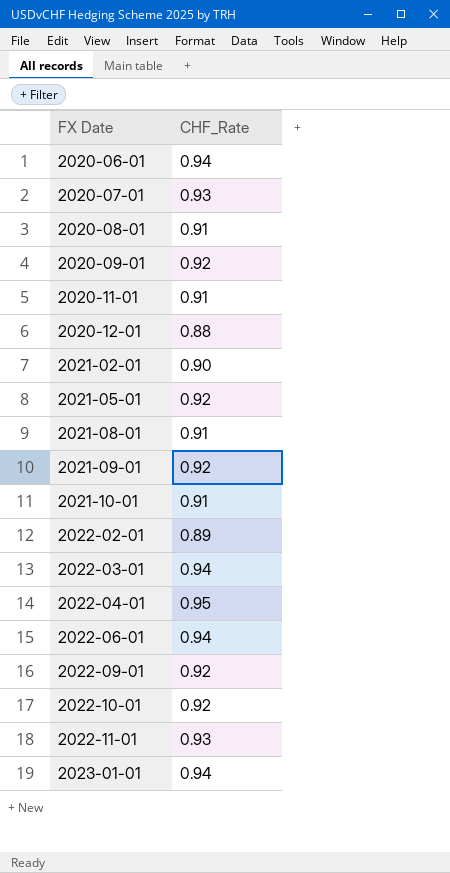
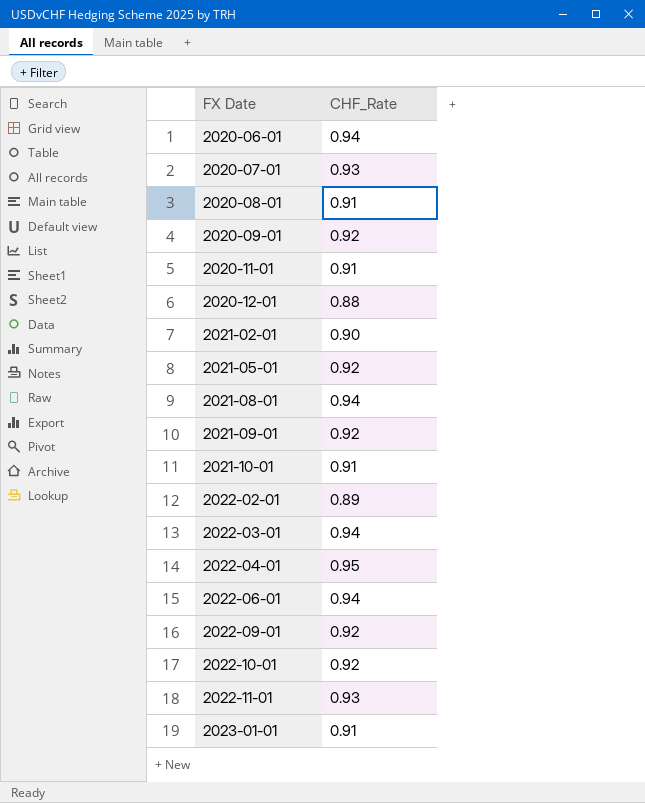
2021-08-01 | CHF_Rate: 0.91 -> 0.94
2023-01-01 | CHF_Rate: 0.94 -> 0.91

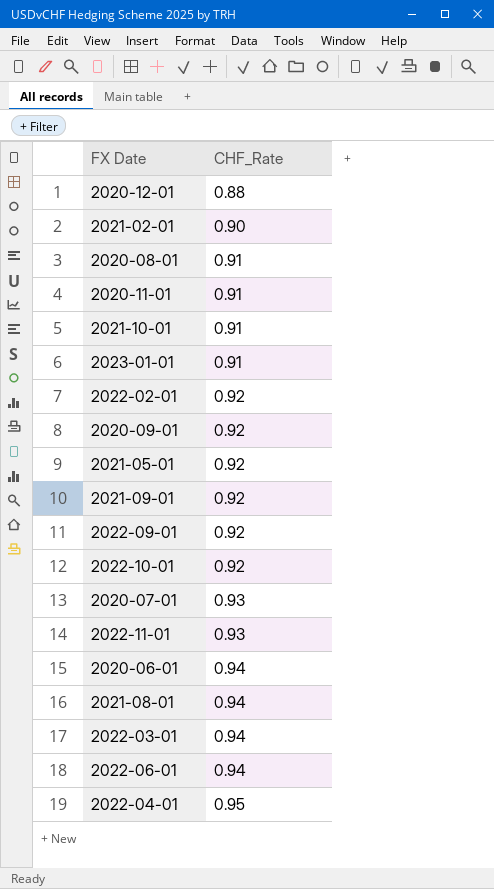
row order: FX Date ascending -> CHF_Rate ascending
2022-02-01 | CHF_Rate: 0.89 -> 0.92

